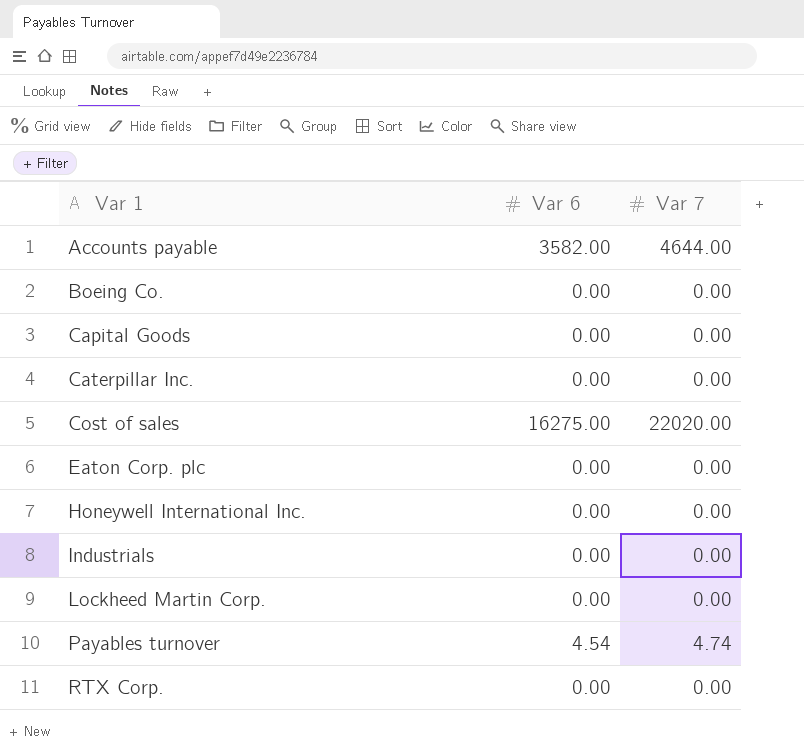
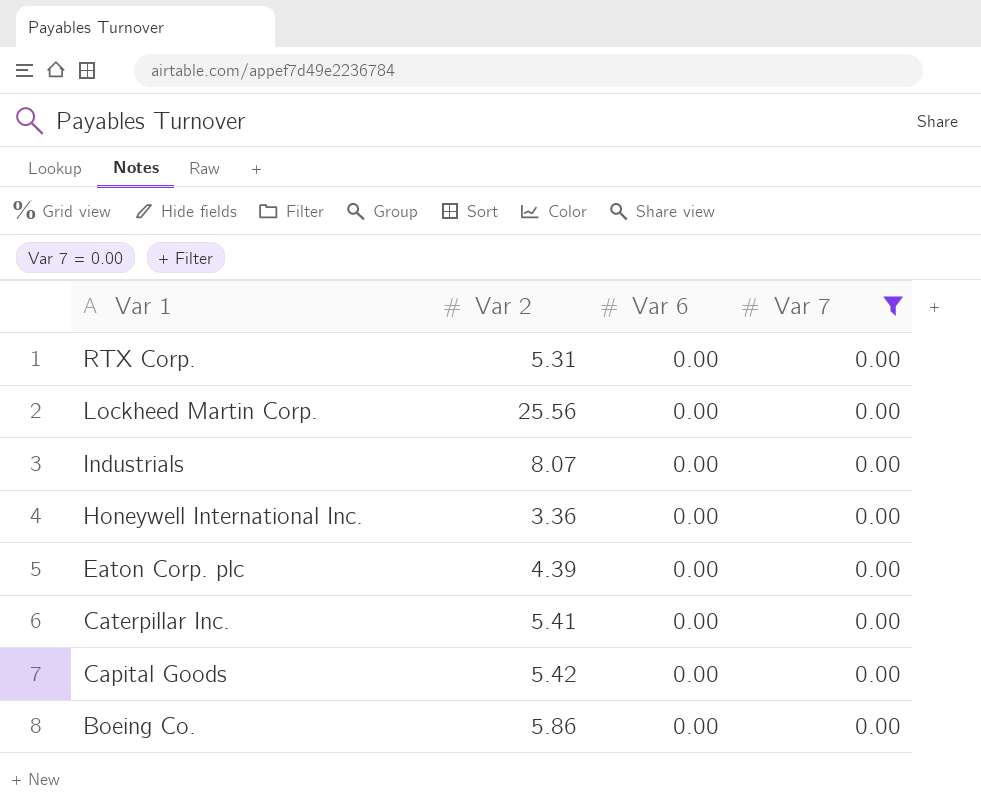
filter: none -> Var 7 = 0.00
row order: Var 1 ascending -> Var 1 descending
column Var 2 | position: none -> 2

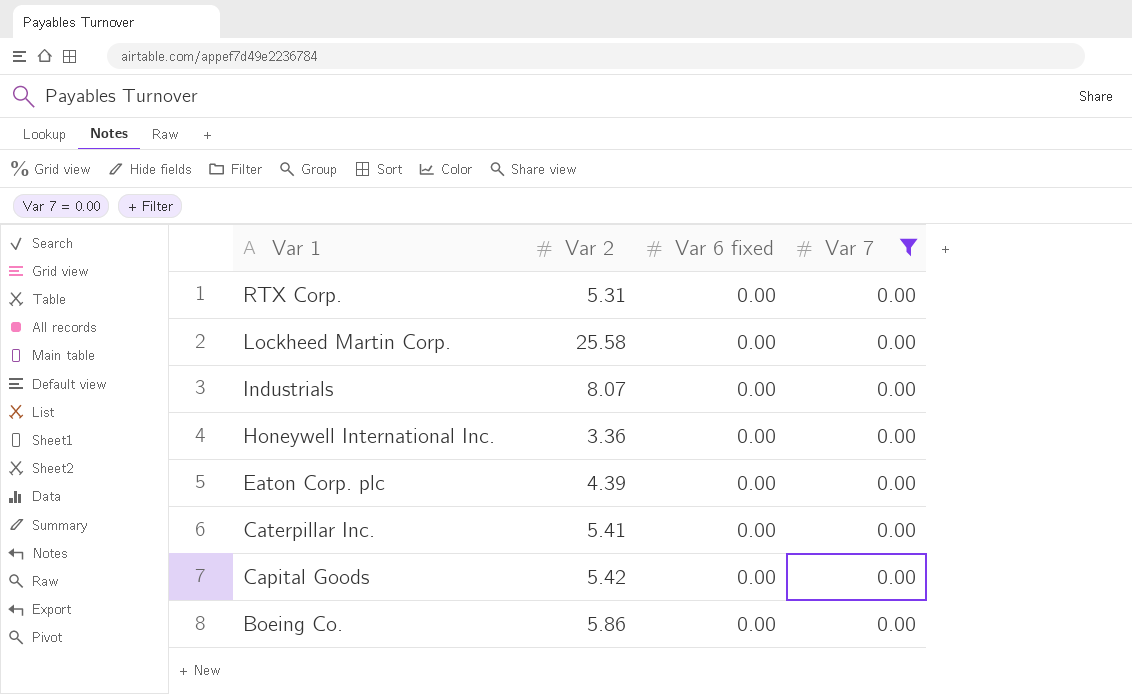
column name: Var 6 -> Var 6 fixed
Lockheed Martin Corp. | Var 2: 25.56 -> 25.58

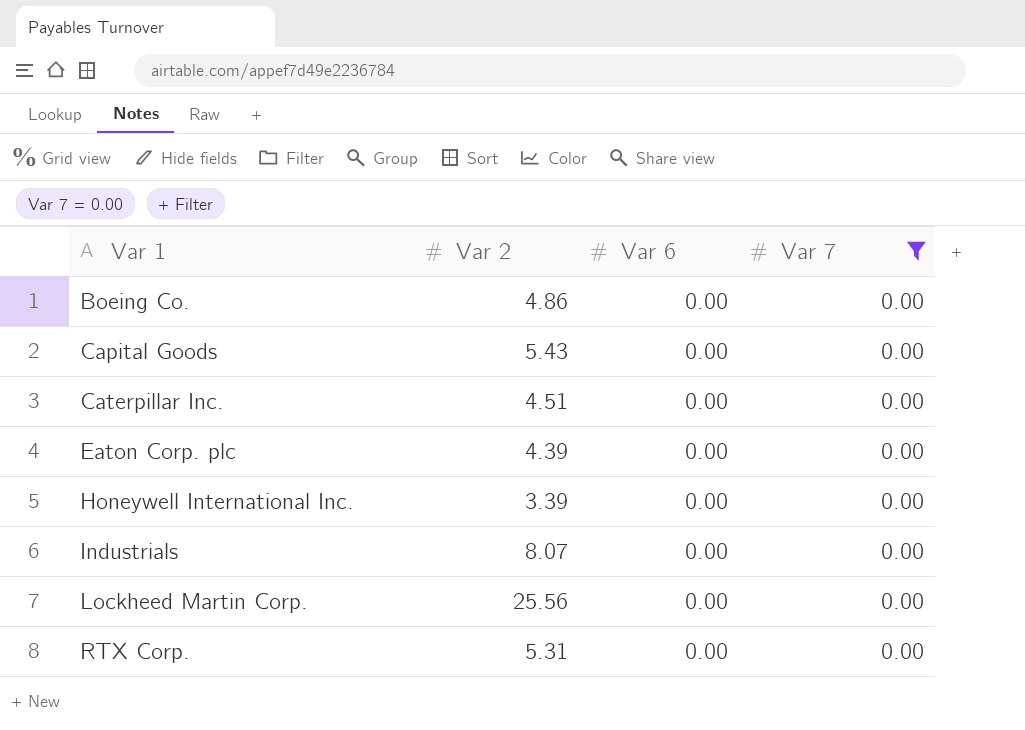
row order: Var 1 descending -> Var 1 ascending
column name: Var 6 fixed -> Var 6
Boeing Co. | Var 2: 5.86 -> 4.86
Capital Goods | Var 2: 5.42 -> 5.43
Caterpillar Inc. | Var 2: 5.41 -> 4.51
Honeywell International Inc. | Var 2: 3.36 -> 3.39
Lockheed Martin Corp. | Var 2: 25.58 -> 25.56

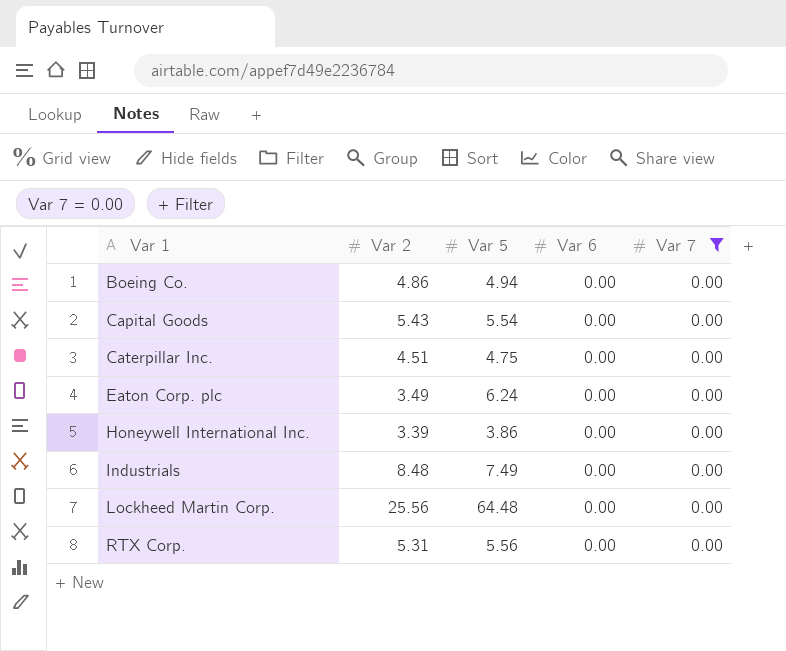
column Var 5 | position: none -> 3
Eaton Corp. plc | Var 2: 4.39 -> 3.49
Industrials | Var 2: 8.07 -> 8.48

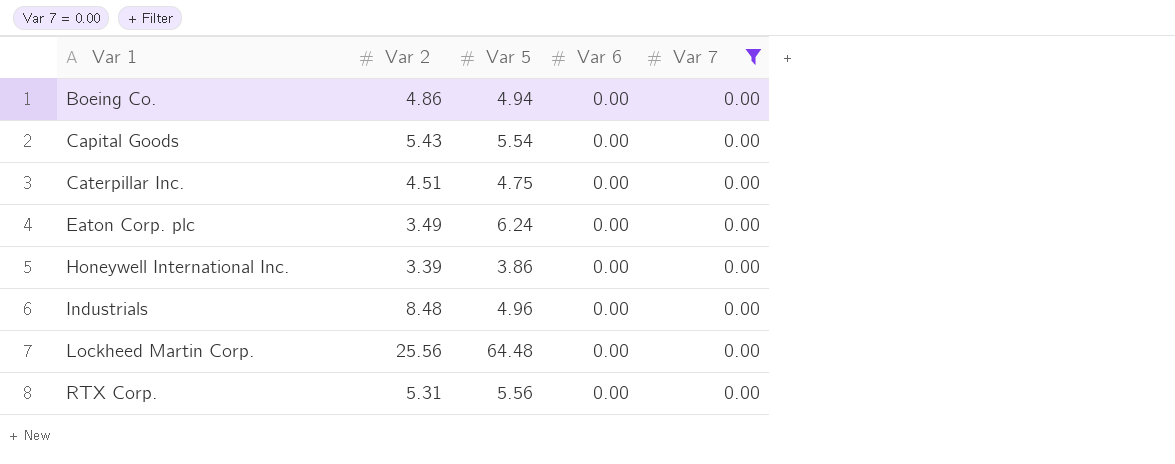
Industrials | Var 5: 7.49 -> 4.96

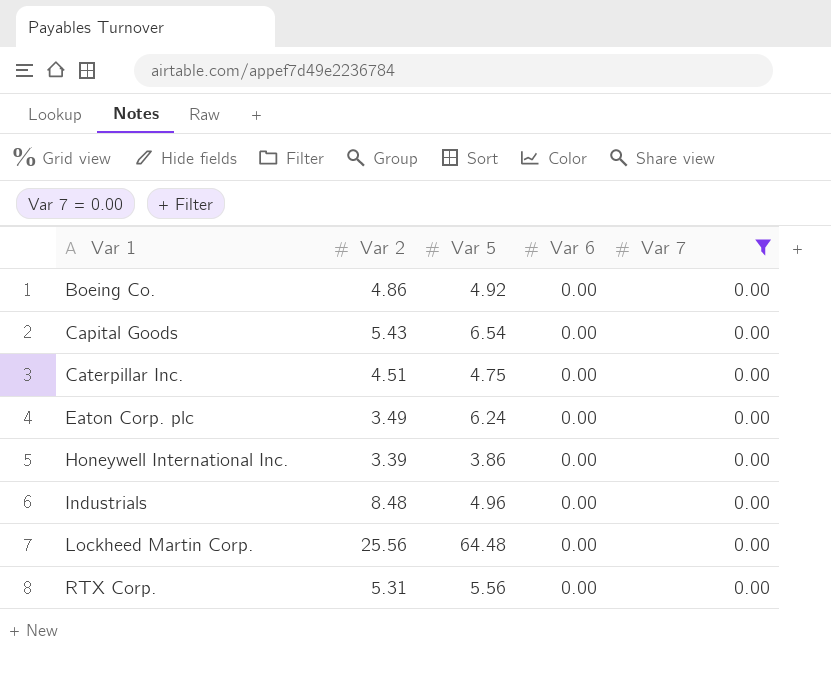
Boeing Co. | Var 5: 4.94 -> 4.92
Capital Goods | Var 5: 5.54 -> 6.54

